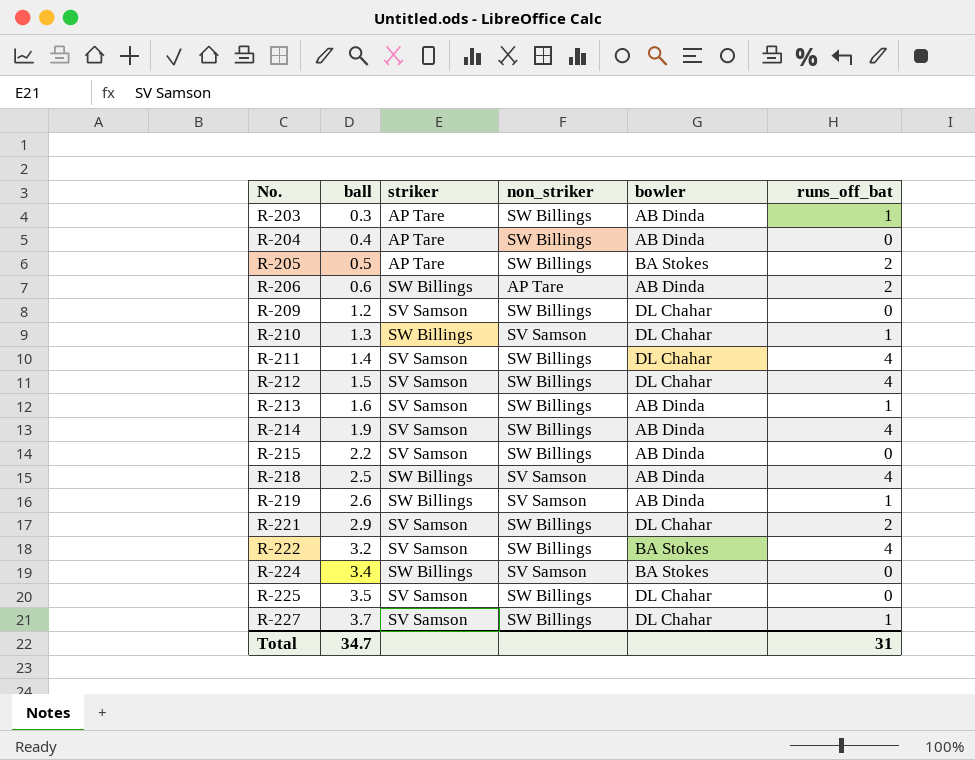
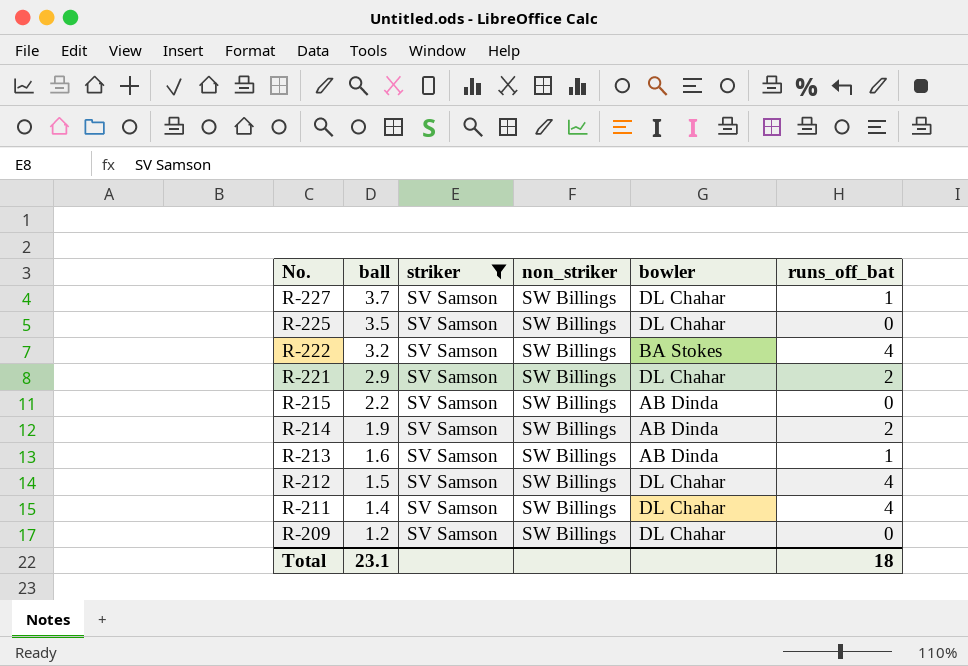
filter: none -> striker = SV Samson
row order: No. ascending -> No. descending
R-214 | runs_off_bat: 4 -> 2
Total | ball: 34.7 -> 23.1
Total | runs_off_bat: 31 -> 18

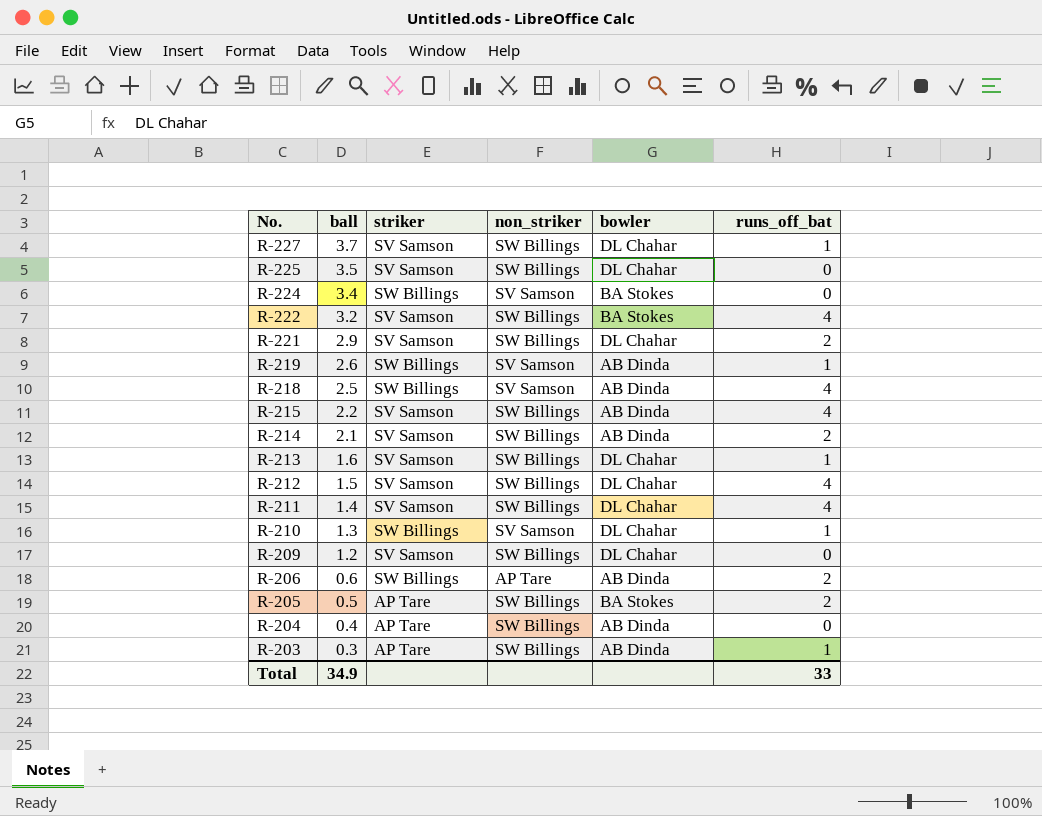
filter: striker = SV Samson -> none
R-215 | runs_off_bat: 0 -> 4
R-214 | ball: 1.9 -> 2.1
R-213 | bowler: AB Dinda -> DL Chahar
Total | ball: 23.1 -> 34.9
Total | runs_off_bat: 18 -> 33

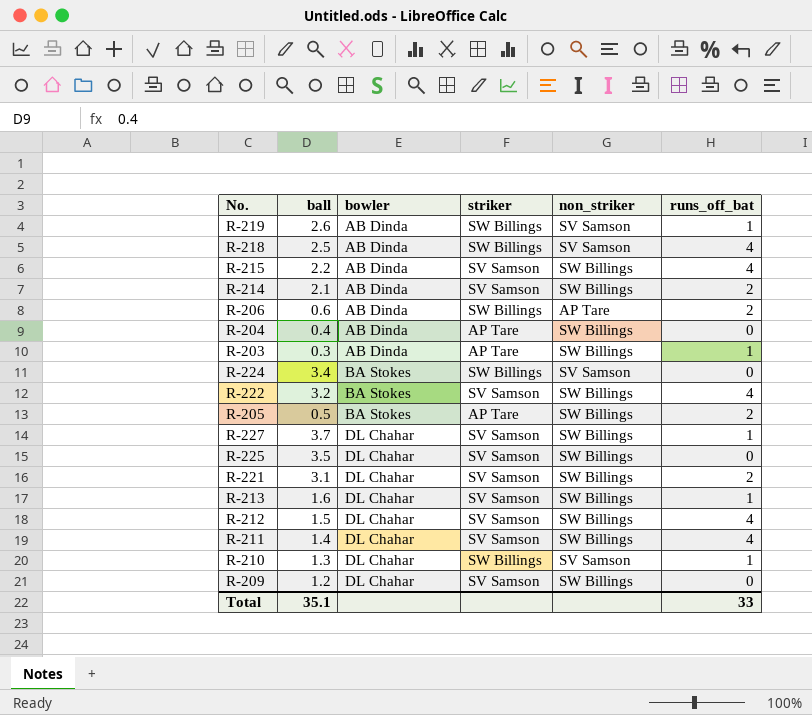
row order: No. descending -> bowler ascending
column bowler | position: 5 -> 3
R-221 | ball: 2.9 -> 3.1
Total | ball: 34.9 -> 35.1

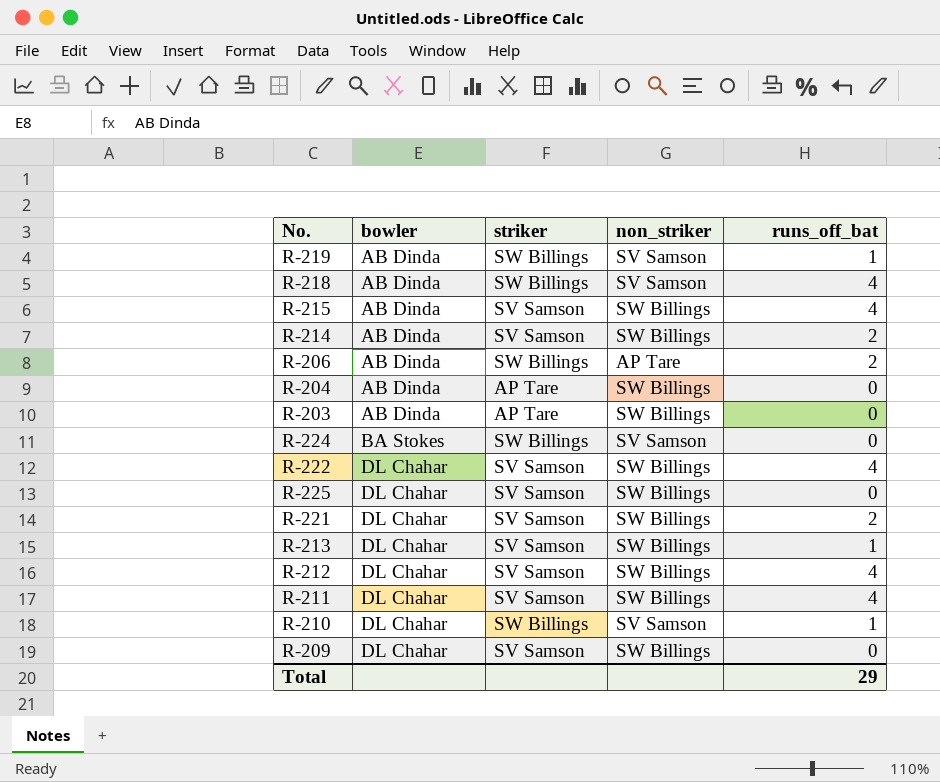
column ball | position: 2 -> none
row R-205: 0.5 | BA Stokes | AP Tare | SW Billings | 2 -> none
row R-227: 3.7 | DL Chahar | SV Samson | SW Billings | 1 -> none
R-203 | runs_off_bat: 1 -> 0
R-222 | bowler: BA Stokes -> DL Chahar
Total | runs_off_bat: 33 -> 29

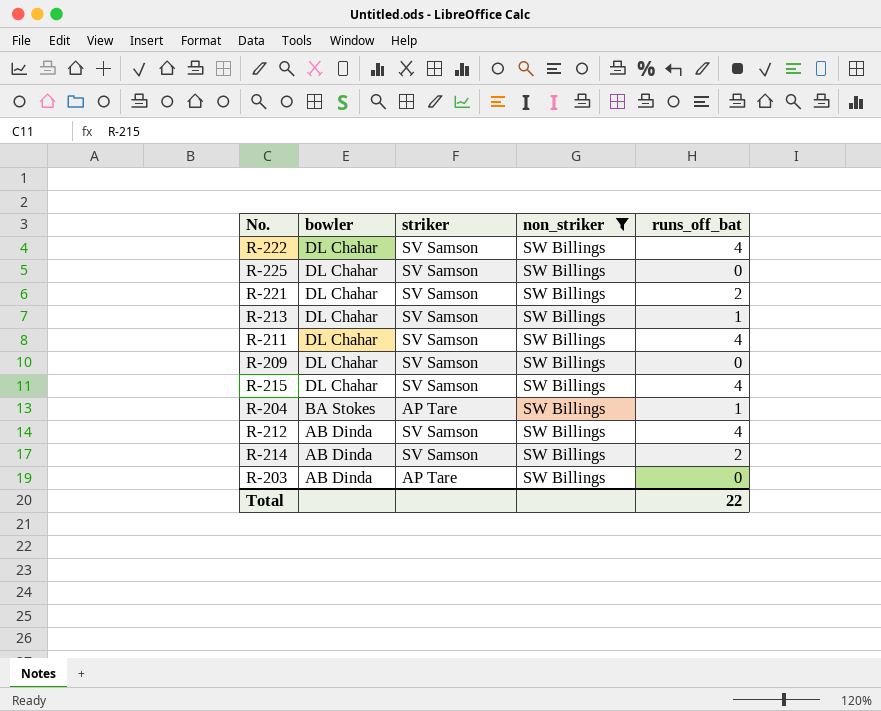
filter: none -> non_striker = SW Billings
row order: bowler ascending -> bowler descending
R-215 | bowler: AB Dinda -> DL Chahar
R-204 | bowler: AB Dinda -> BA Stokes
R-204 | runs_off_bat: 0 -> 1
R-212 | bowler: DL Chahar -> AB Dinda
Total | runs_off_bat: 29 -> 22

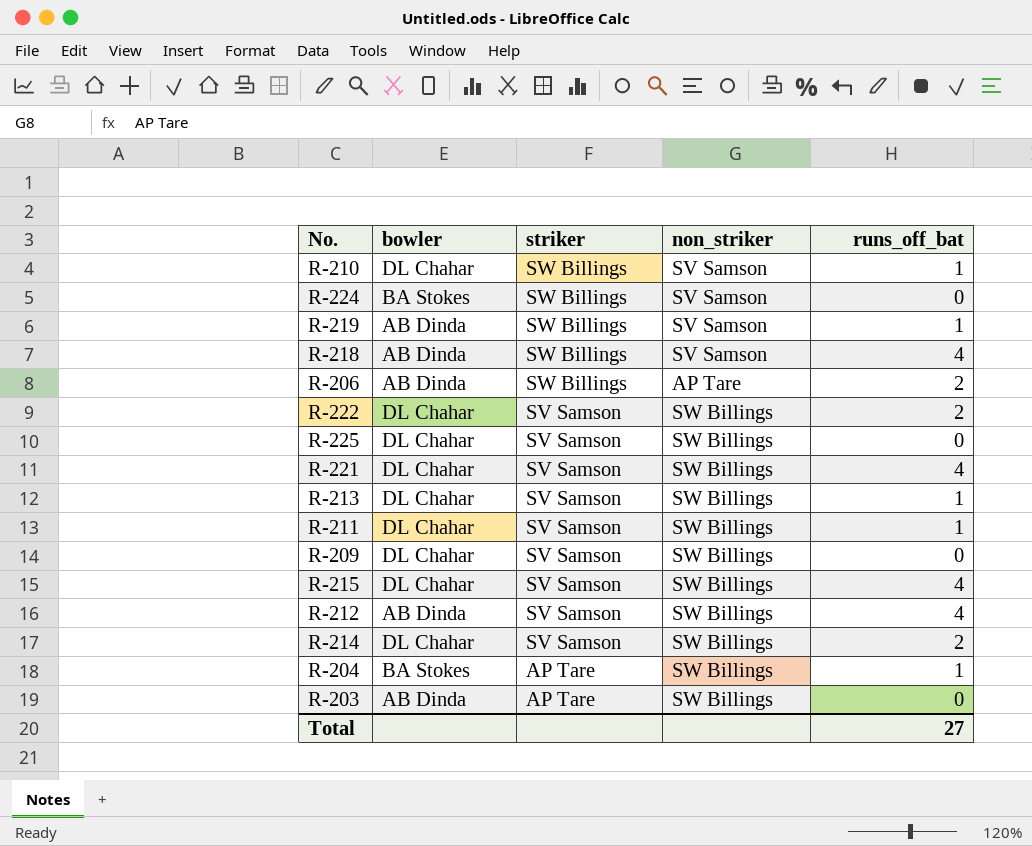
filter: non_striker = SW Billings -> none
row order: bowler descending -> striker descending
R-222 | runs_off_bat: 4 -> 2
R-221 | runs_off_bat: 2 -> 4
R-211 | runs_off_bat: 4 -> 1
R-214 | bowler: AB Dinda -> DL Chahar
Total | runs_off_bat: 22 -> 27

